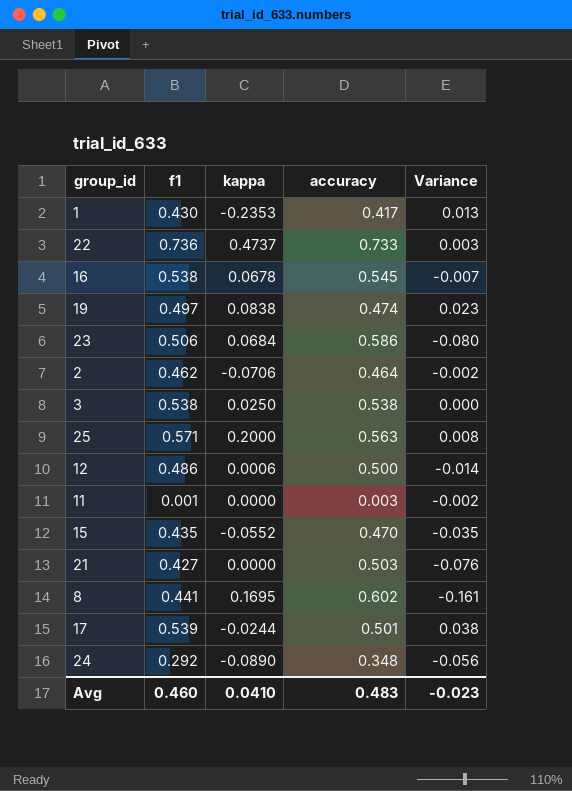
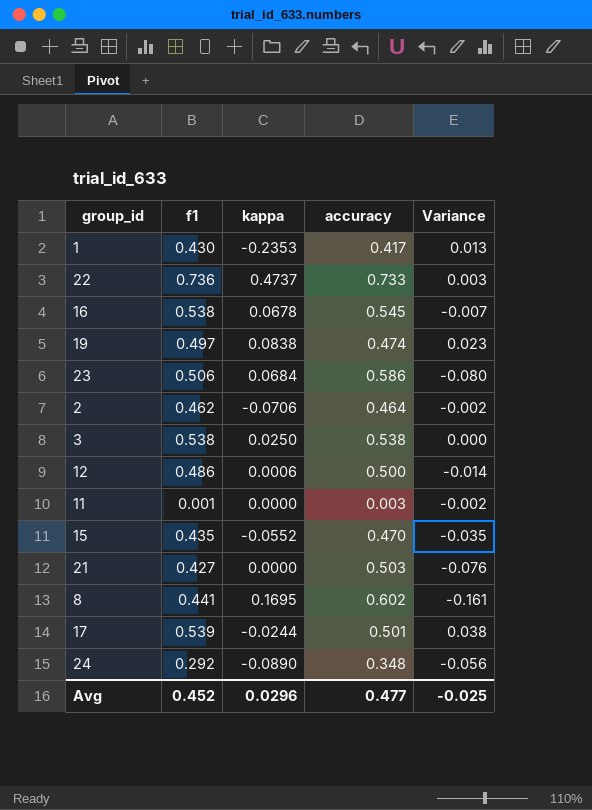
row 25: 0.571 | 0.2000 | 0.563 | 0.008 -> none
Avg | f1: 0.460 -> 0.452
Avg | kappa: 0.0410 -> 0.0296
Avg | accuracy: 0.483 -> 0.477
Avg | Variance: -0.023 -> -0.025

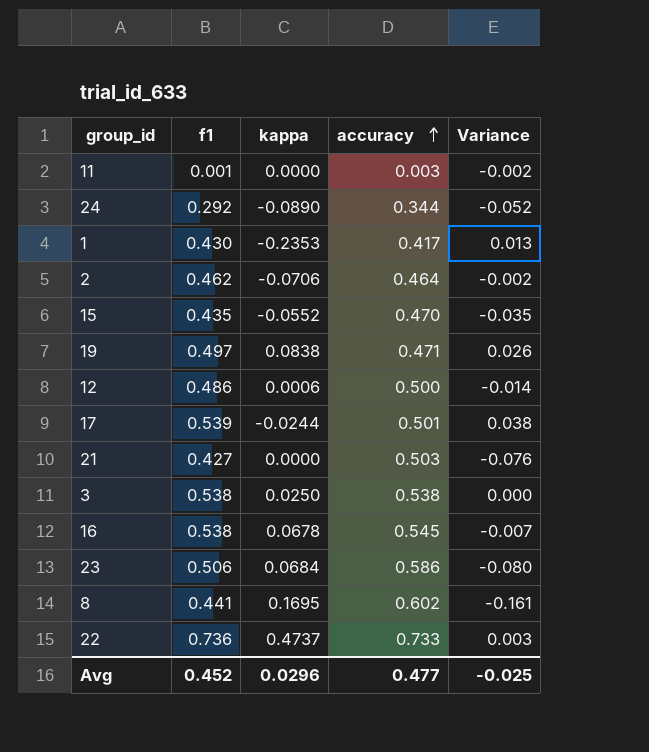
row order: none -> accuracy ascending
24 | accuracy: 0.348 -> 0.344
24 | Variance: -0.056 -> -0.052
19 | accuracy: 0.474 -> 0.471
19 | Variance: 0.023 -> 0.026

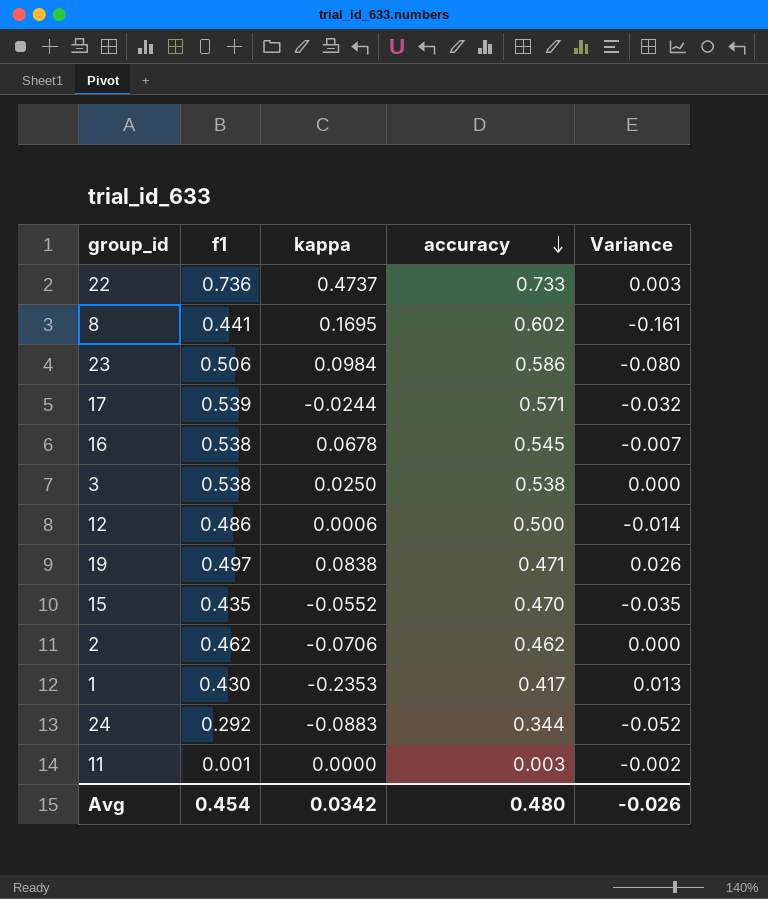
row order: accuracy ascending -> accuracy descending
row 21: 0.427 | 0.0000 | 0.503 | -0.076 -> none
23 | kappa: 0.0684 -> 0.0984
17 | accuracy: 0.501 -> 0.571
17 | Variance: 0.038 -> -0.032
2 | accuracy: 0.464 -> 0.462
2 | Variance: -0.002 -> 0.000
24 | kappa: -0.0890 -> -0.0883
Avg | f1: 0.452 -> 0.454
Avg | kappa: 0.0296 -> 0.0342
Avg | accuracy: 0.477 -> 0.480
Avg | Variance: -0.025 -> -0.026

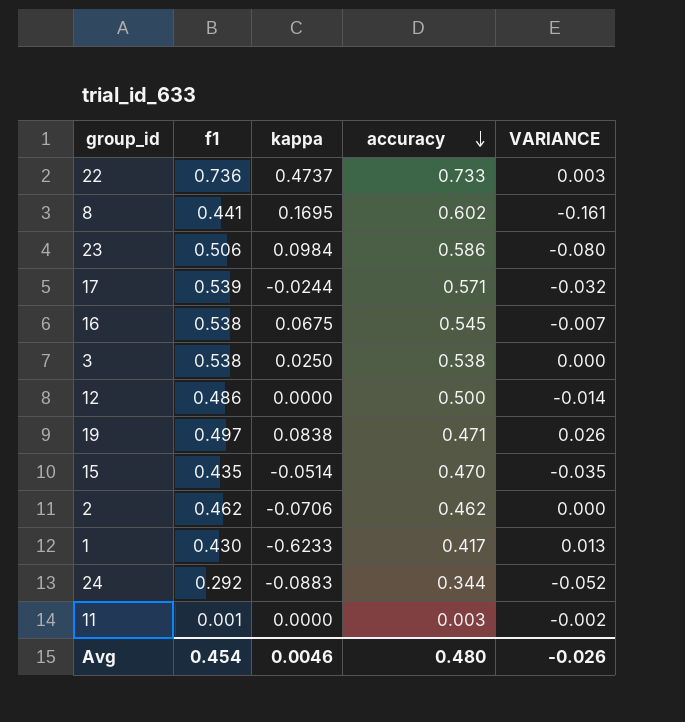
column name: Variance -> VARIANCE
16 | kappa: 0.0678 -> 0.0675
12 | kappa: 0.0006 -> 0.0000
15 | kappa: -0.0552 -> -0.0514
1 | kappa: -0.2353 -> -0.6233
Avg | kappa: 0.0342 -> 0.0046

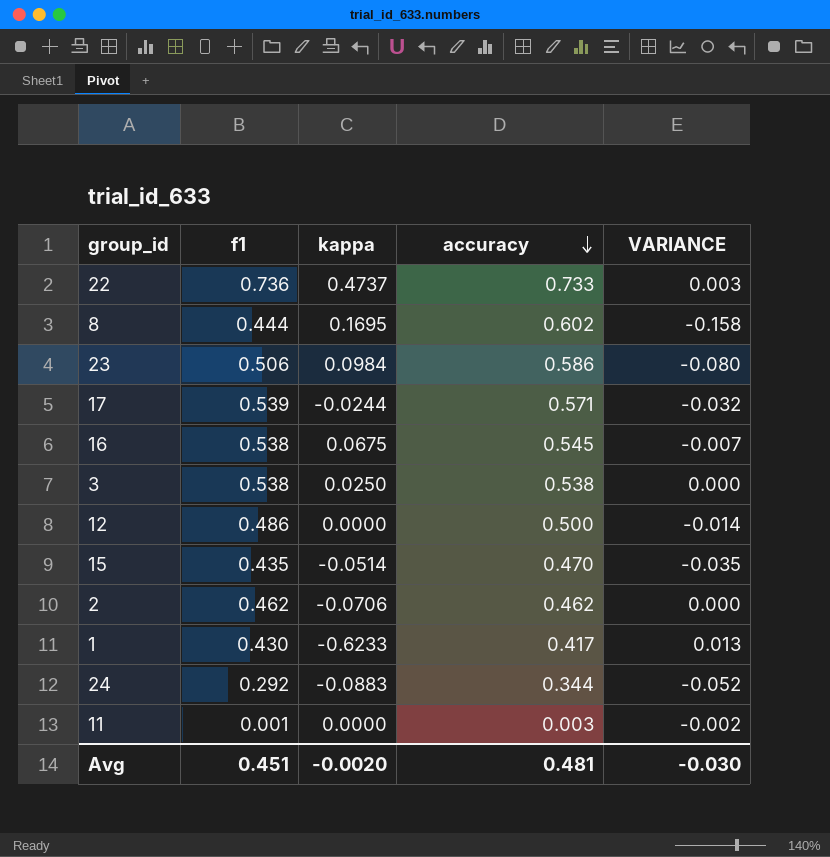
row 19: 0.497 | 0.0838 | 0.471 | 0.026 -> none
8 | f1: 0.441 -> 0.444
8 | VARIANCE: -0.161 -> -0.158
Avg | f1: 0.454 -> 0.451
Avg | kappa: 0.0046 -> -0.0020
Avg | accuracy: 0.480 -> 0.481
Avg | VARIANCE: -0.026 -> -0.030

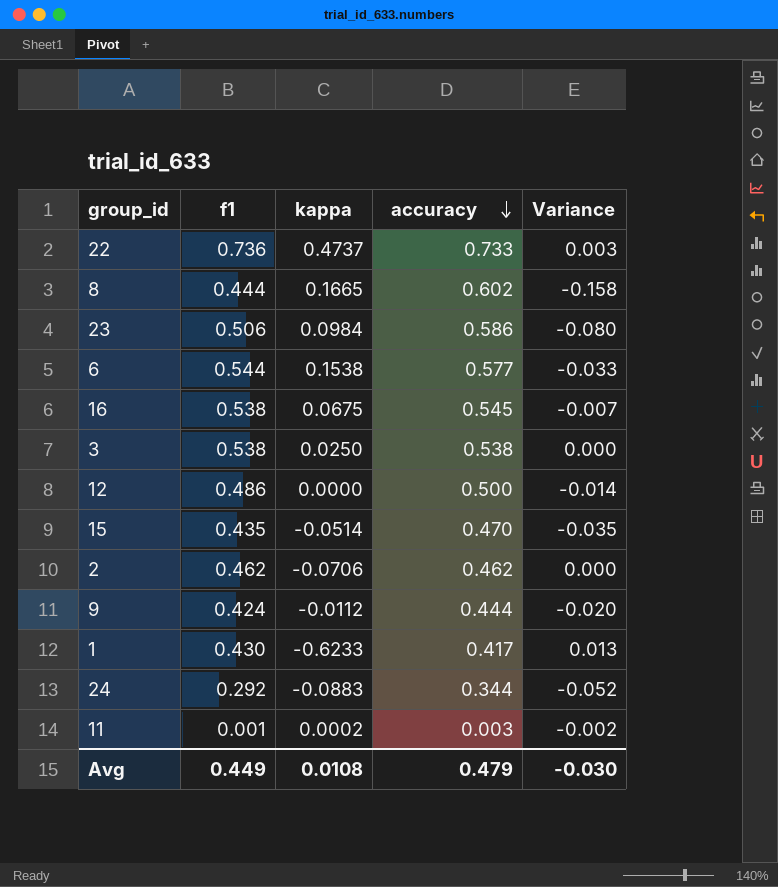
column name: VARIANCE -> Variance
row 17: 0.539 | -0.0244 | 0.571 | -0.032 -> none
8 | kappa: 0.1695 -> 0.1665
row 6: none -> 0.544 | 0.1538 | 0.577 | -0.033
row 9: none -> 0.424 | -0.0112 | 0.444 | -0.020
11 | kappa: 0.0000 -> 0.0002
Avg | f1: 0.451 -> 0.449
Avg | kappa: -0.0020 -> 0.0108
Avg | accuracy: 0.481 -> 0.479

